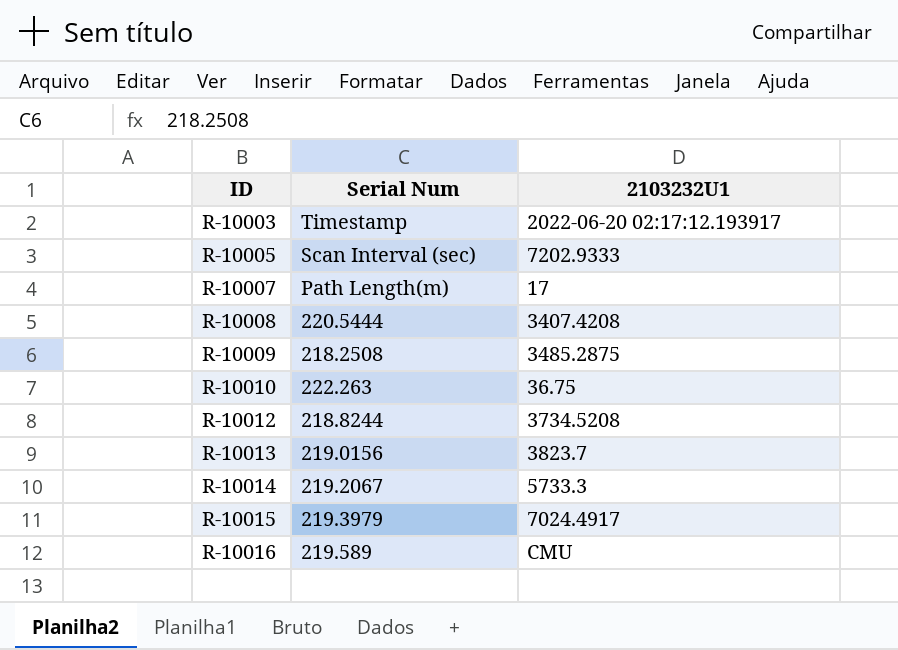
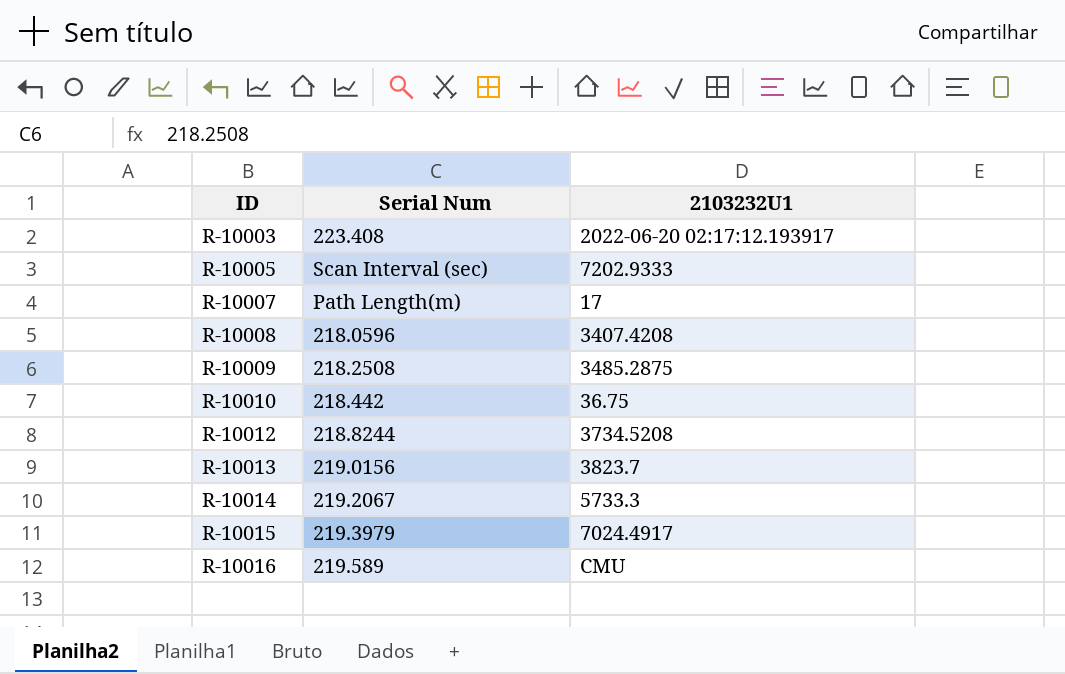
R-10003 | Serial Num: Timestamp -> 223.408
R-10008 | Serial Num: 220.5444 -> 218.0596
R-10010 | Serial Num: 222.263 -> 218.442

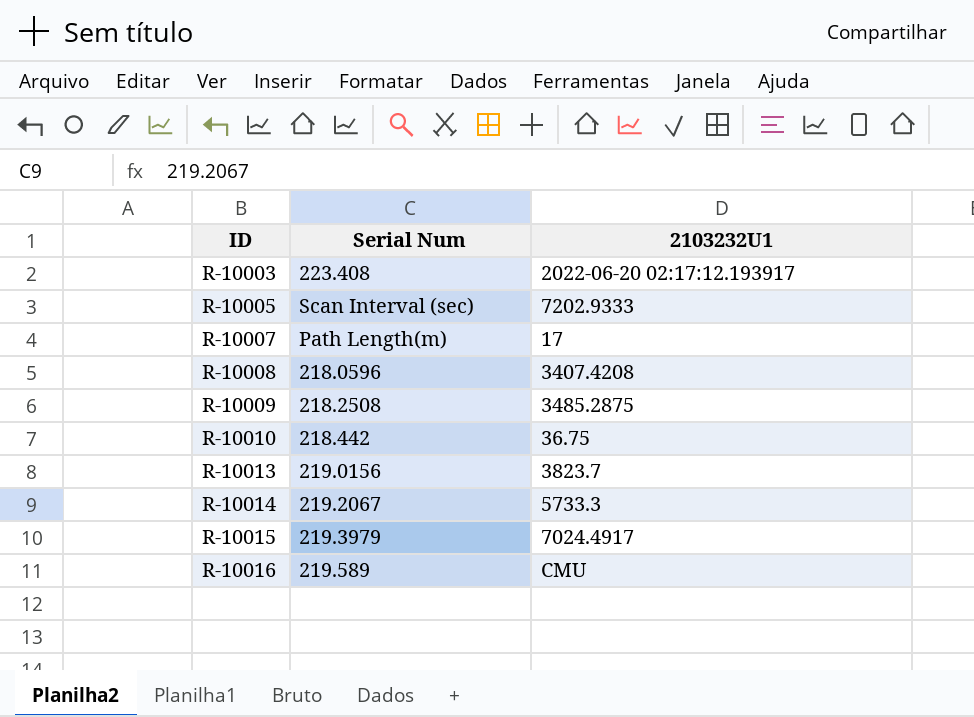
row R-10012: 218.8244 | 3734.5208 -> none

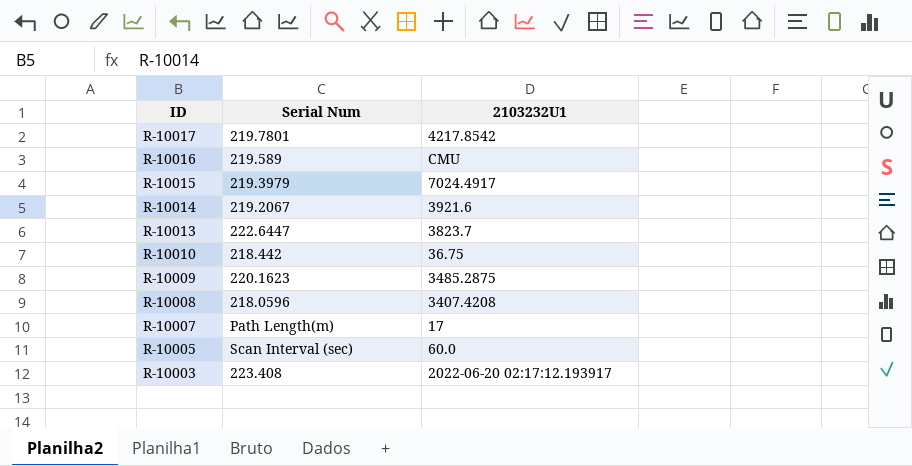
row order: ID ascending -> ID descending
row R-10017: none -> 219.7801 | 4217.8542
R-10014 | 2103232U1: 5733.3 -> 3921.6
R-10013 | Serial Num: 219.0156 -> 222.6447
R-10009 | Serial Num: 218.2508 -> 220.1623
R-10005 | 2103232U1: 7202.9333 -> 60.0

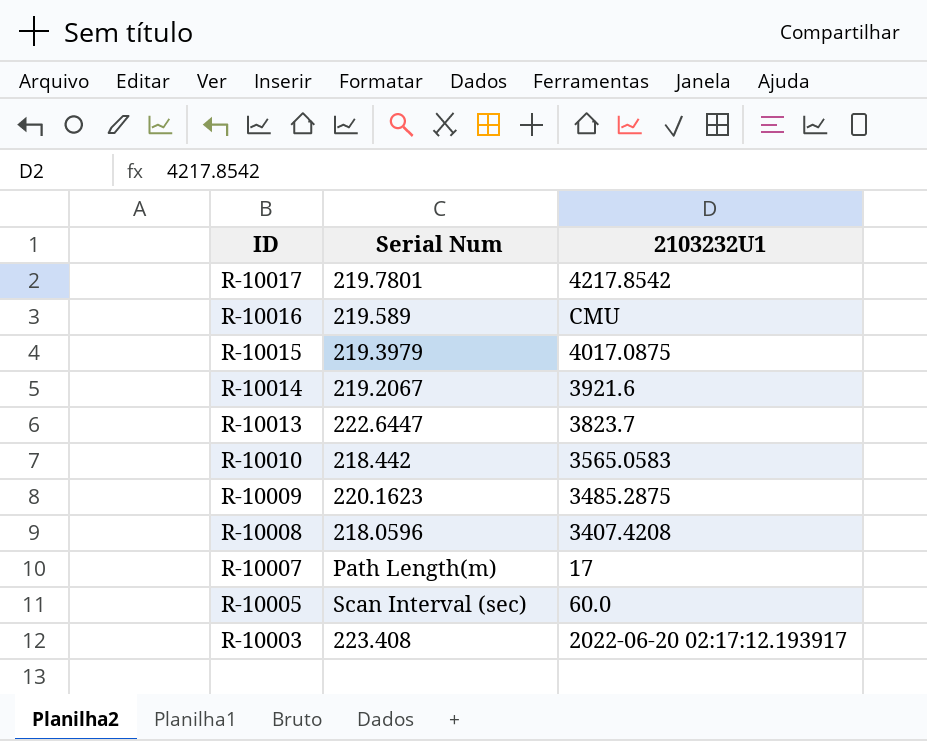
R-10015 | 2103232U1: 7024.4917 -> 4017.0875
R-10010 | 2103232U1: 36.75 -> 3565.0583

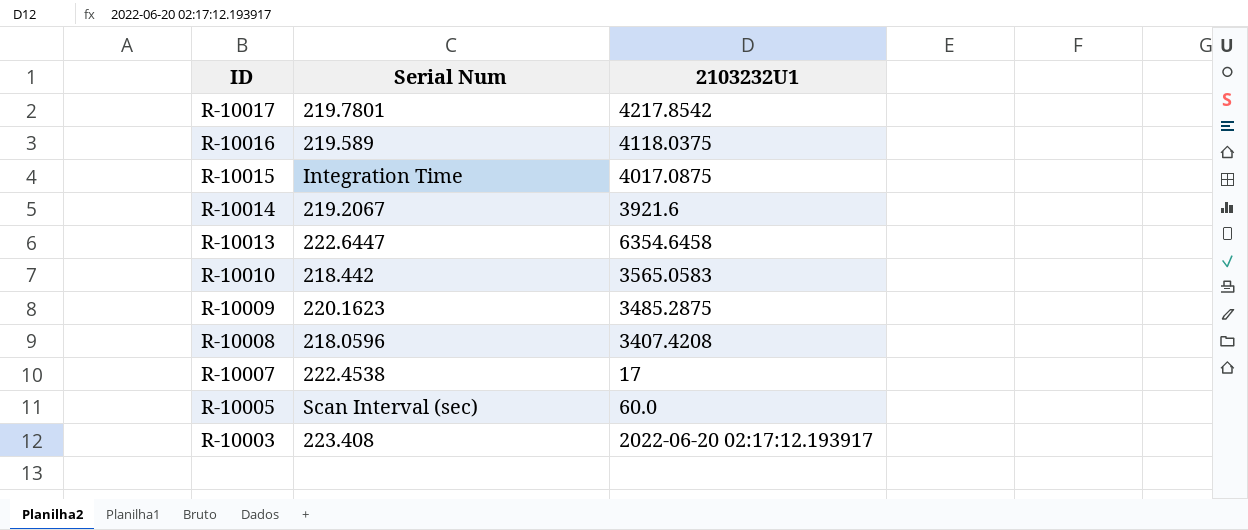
R-10016 | 2103232U1: CMU -> 4118.0375
R-10015 | Serial Num: 219.3979 -> Integration Time
R-10013 | 2103232U1: 3823.7 -> 6354.6458
R-10007 | Serial Num: Path Length(m) -> 222.4538

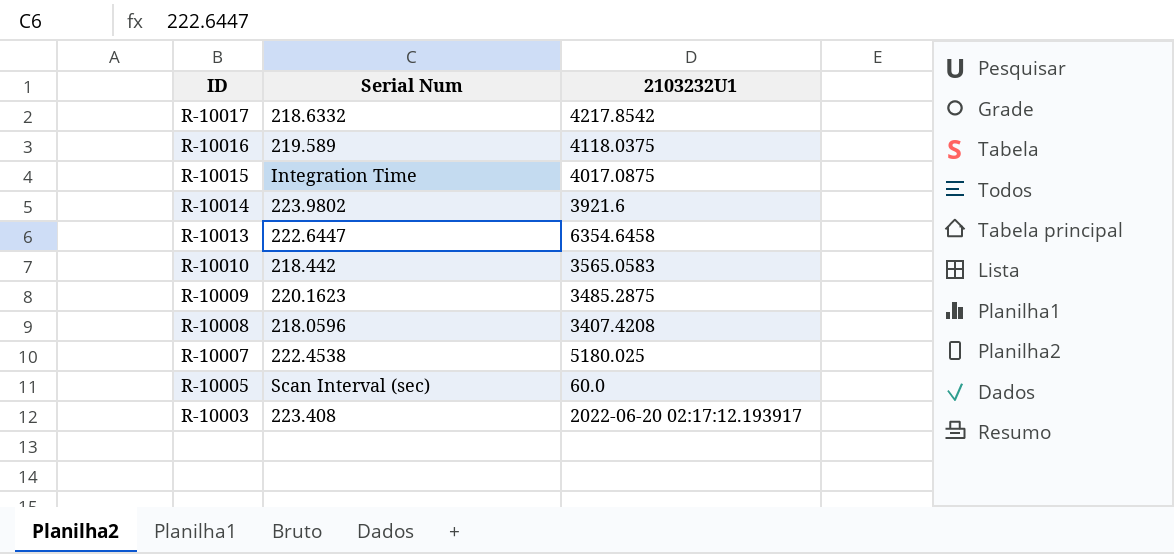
R-10017 | Serial Num: 219.7801 -> 218.6332
R-10014 | Serial Num: 219.2067 -> 223.9802
R-10007 | 2103232U1: 17 -> 5180.025

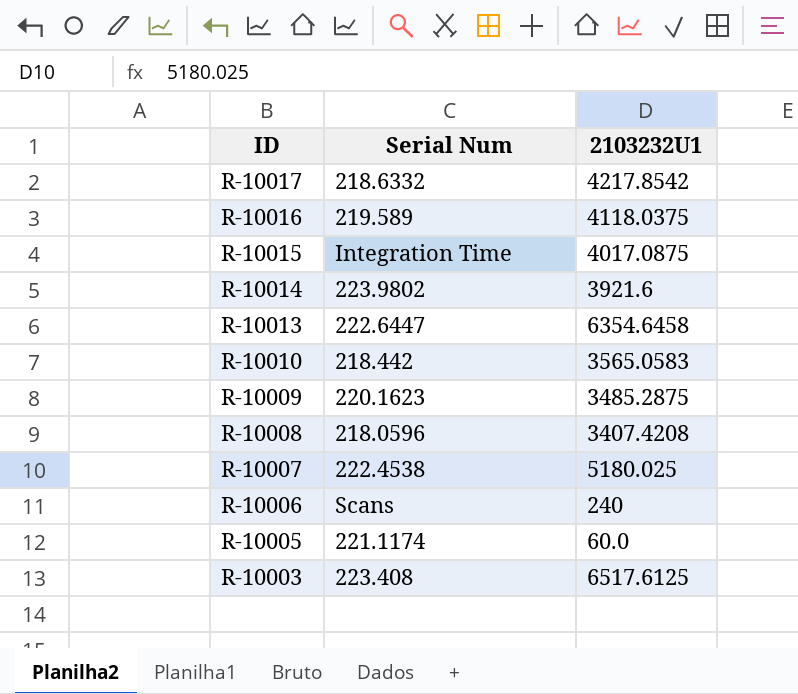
row R-10006: none -> Scans | 240
R-10005 | Serial Num: Scan Interval (sec) -> 221.1174
R-10003 | 2103232U1: 2022-06-20 02:17:12.193917 -> 6517.6125

